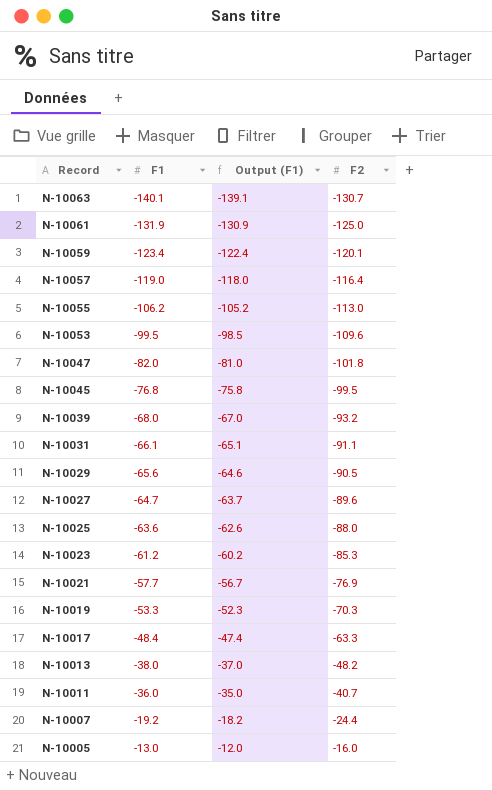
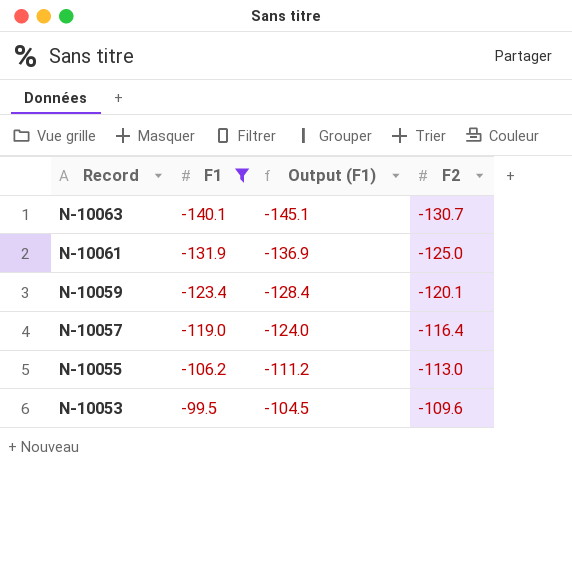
filter: none -> F1 <= -99.5
column Output (F1) | formula: [F1] + 1 -> [F1] - 5

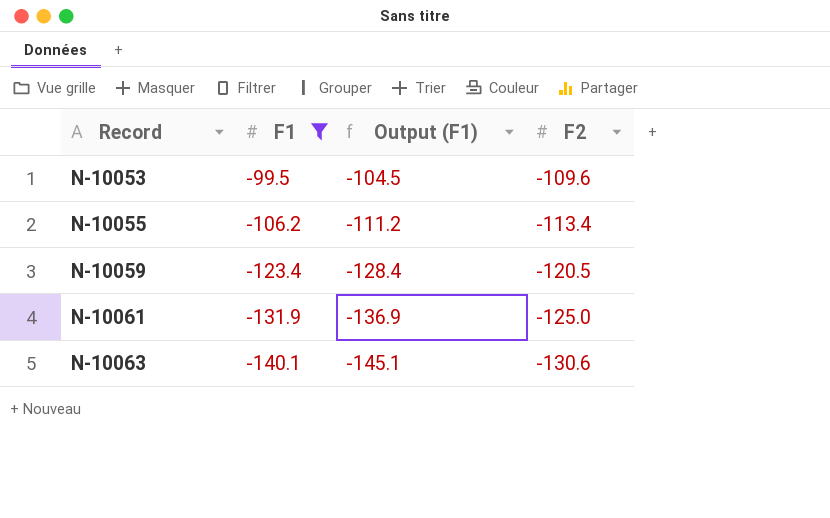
row order: Record descending -> Record ascending
row N-10057: -119.0 | -124.0 | -116.4 -> none
N-10055 | F2: -113.0 -> -113.4
N-10059 | F2: -120.1 -> -120.5
N-10063 | F2: -130.7 -> -130.6

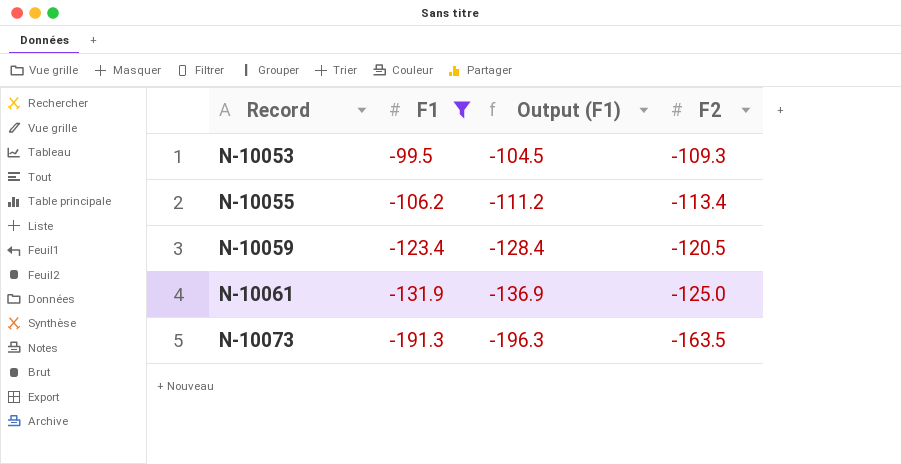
row N-10063: -140.1 | -145.1 | -130.6 -> none
N-10053 | F2: -109.6 -> -109.3
row N-10073: none -> -191.3 | -196.3 | -163.5

